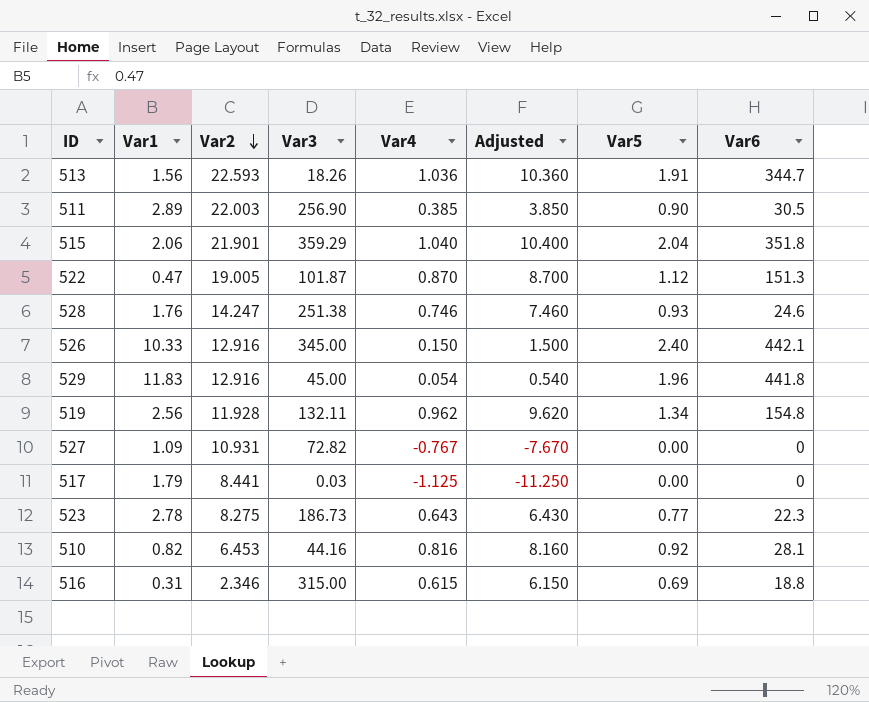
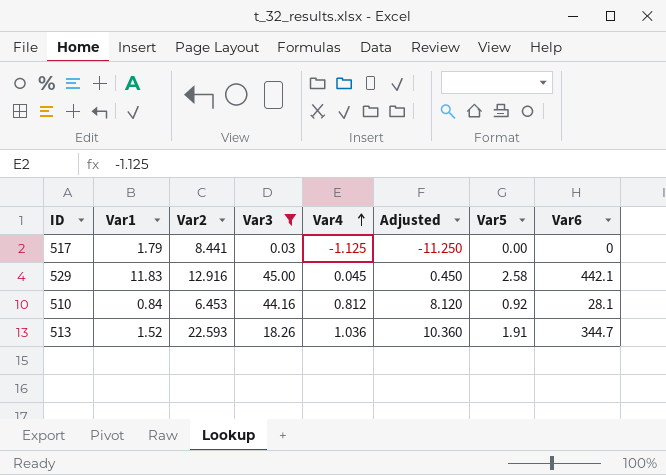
filter: none -> Var3 <= 45.00
row order: Var2 descending -> Var4 ascending
529 | Var4: 0.054 -> 0.045
529 | Adjusted: 0.540 -> 0.450
529 | Var5: 1.96 -> 2.58
529 | Var6: 441.8 -> 442.1
510 | Var1: 0.82 -> 0.84
510 | Var4: 0.816 -> 0.812
510 | Adjusted: 8.160 -> 8.120
513 | Var1: 1.56 -> 1.52

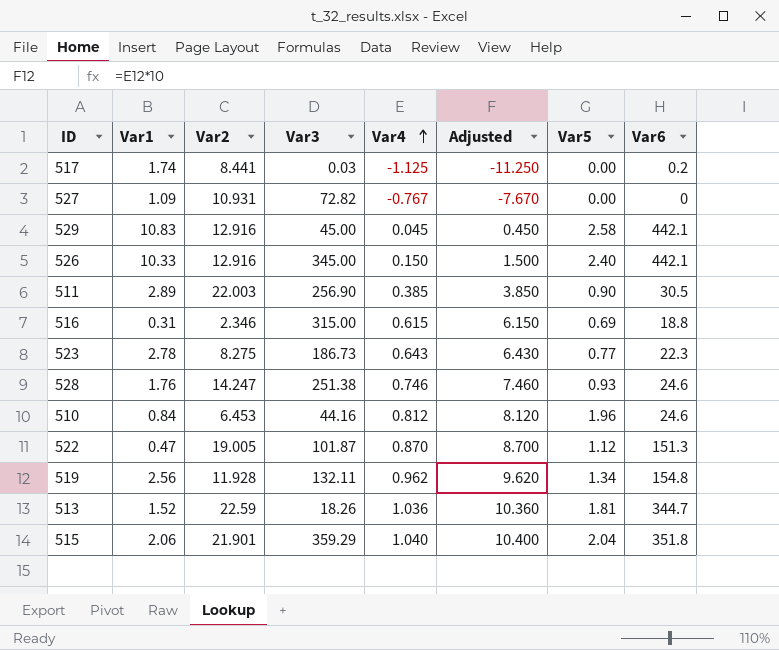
filter: Var3 <= 45.00 -> none
517 | Var1: 1.79 -> 1.74
517 | Var6: 0 -> 0.2
529 | Var1: 11.83 -> 10.83
510 | Var5: 0.92 -> 1.96
510 | Var6: 28.1 -> 24.6
513 | Var2: 22.593 -> 22.59
513 | Var5: 1.91 -> 1.81

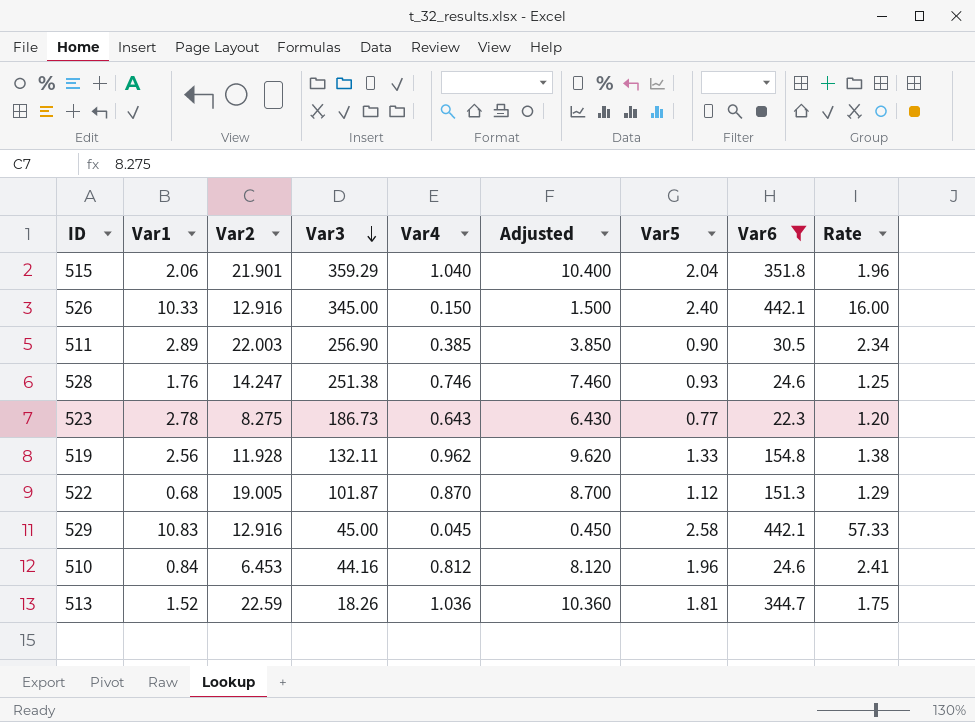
filter: none -> Var6 >= 22.3
row order: Var4 ascending -> Var3 descending
column Rate | formula: none -> [Var5] / [Var4]
519 | Var5: 1.34 -> 1.33
522 | Var1: 0.47 -> 0.68

